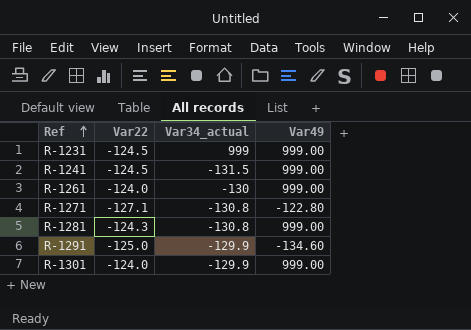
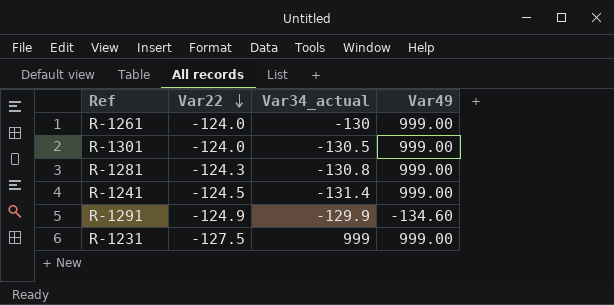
row order: Ref ascending -> Var22 descending
row R-1271: -127.1 | -130.8 | -122.80 -> none
R-1301 | Var34_actual: -129.9 -> -130.5
R-1241 | Var34_actual: -131.5 -> -131.4
R-1291 | Var22: -125.0 -> -124.9
R-1231 | Var22: -124.5 -> -127.5

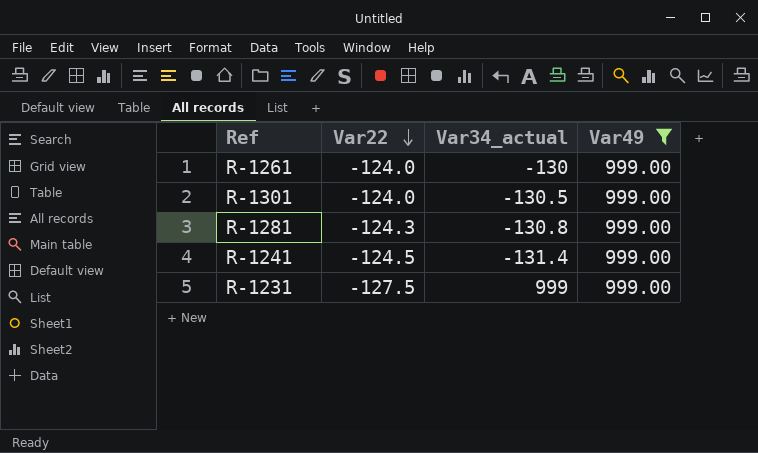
filter: none -> Var49 = 999.00

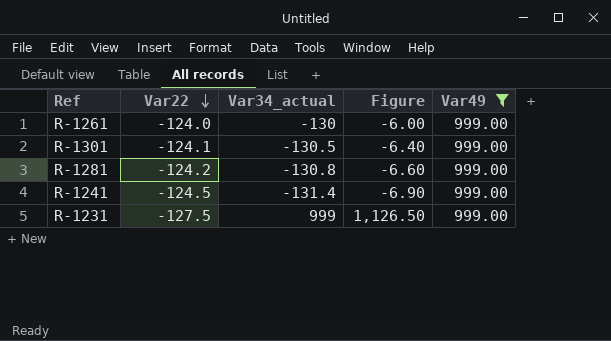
column Figure | formula: none -> [Var34_actual] - [Var22]
R-1301 | Var22: -124.0 -> -124.1
R-1281 | Var22: -124.3 -> -124.2

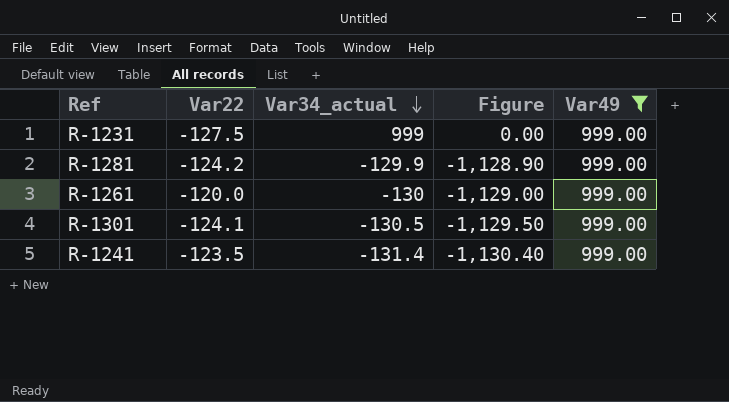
row order: Var22 descending -> Var34_actual descending
column Figure | formula: [Var34_actual] - [Var22] -> [Var34_actual] - [Var49]
R-1281 | Var34_actual: -130.8 -> -129.9
R-1261 | Var22: -124.0 -> -120.0
R-1241 | Var22: -124.5 -> -123.5

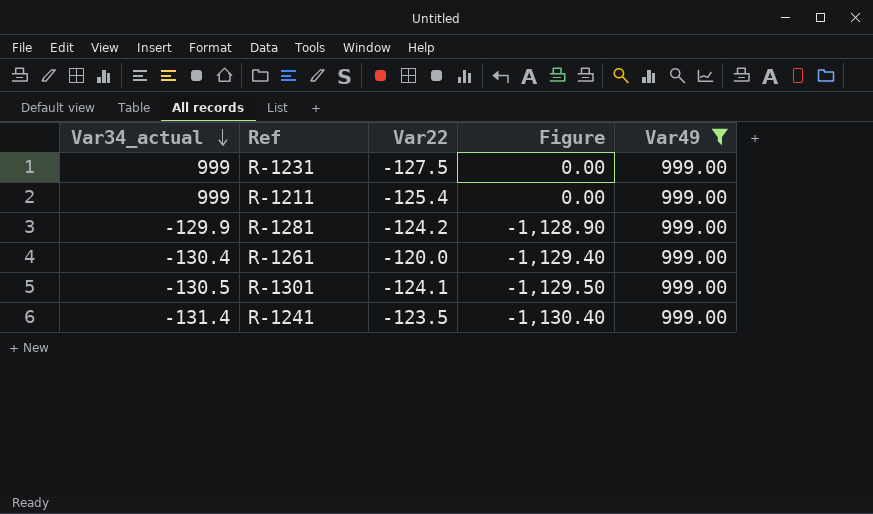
column Var34_actual | position: 3 -> 1
row R-1211: none -> 999 | -125.4 | 0.00 | 999.00
R-1261 | Var34_actual: -130 -> -130.4
R-1261 | Figure: -1,129.00 -> -1,129.40

